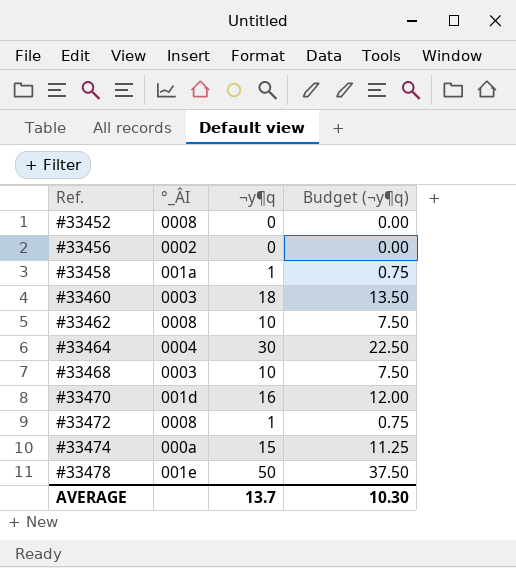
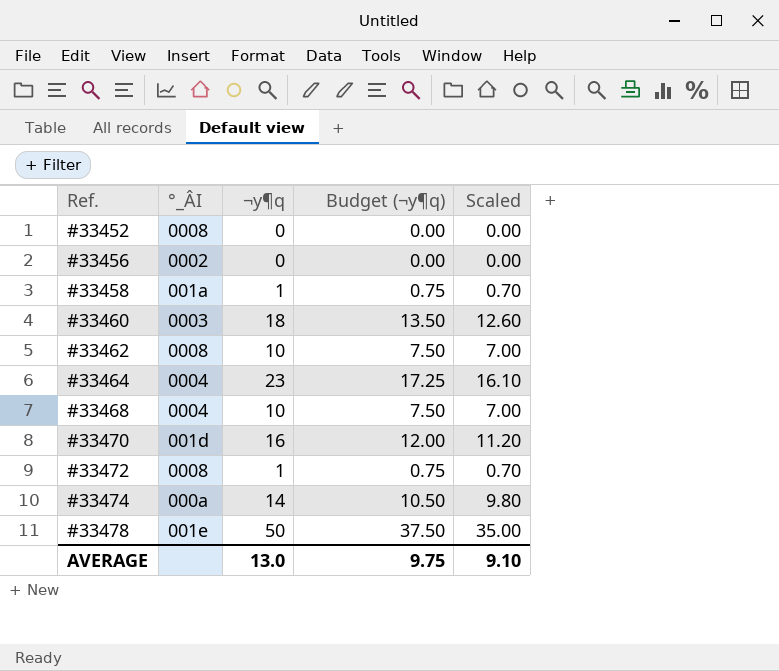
column Scaled | formula: none -> [¬y¶q] * 0.7
#33464 | ¬y¶q: 30 -> 23
#33464 | Budget (¬y¶q): 22.50 -> 17.25
#33468 | °_ÂI: 0003 -> 0004
#33474 | ¬y¶q: 15 -> 14
#33474 | Budget (¬y¶q): 11.25 -> 10.50
AVERAGE | ¬y¶q: 13.7 -> 13.0
AVERAGE | Budget (¬y¶q): 10.30 -> 9.75

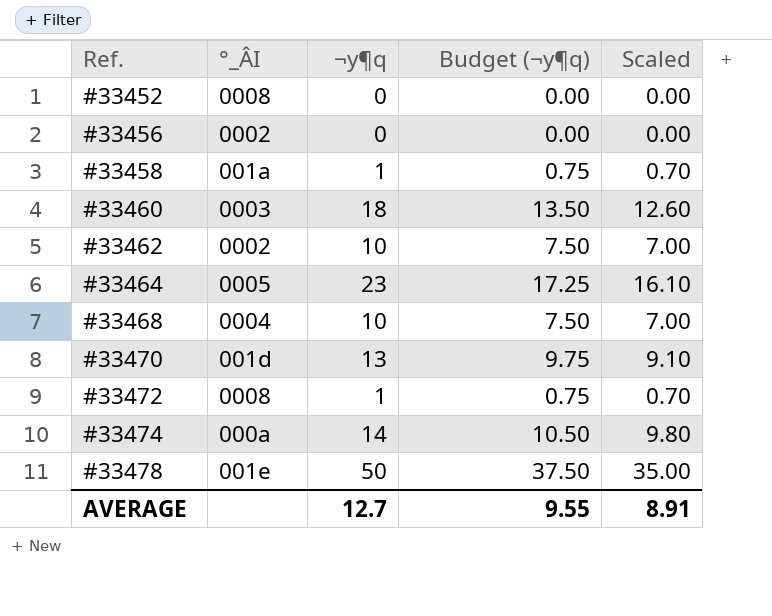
#33462 | °_ÂI: 0008 -> 0002
#33464 | °_ÂI: 0004 -> 0005
#33470 | ¬y¶q: 16 -> 13
#33470 | Budget (¬y¶q): 12.00 -> 9.75
#33470 | Scaled: 11.20 -> 9.10
AVERAGE | ¬y¶q: 13.0 -> 12.7
AVERAGE | Budget (¬y¶q): 9.75 -> 9.55
AVERAGE | Scaled: 9.10 -> 8.91

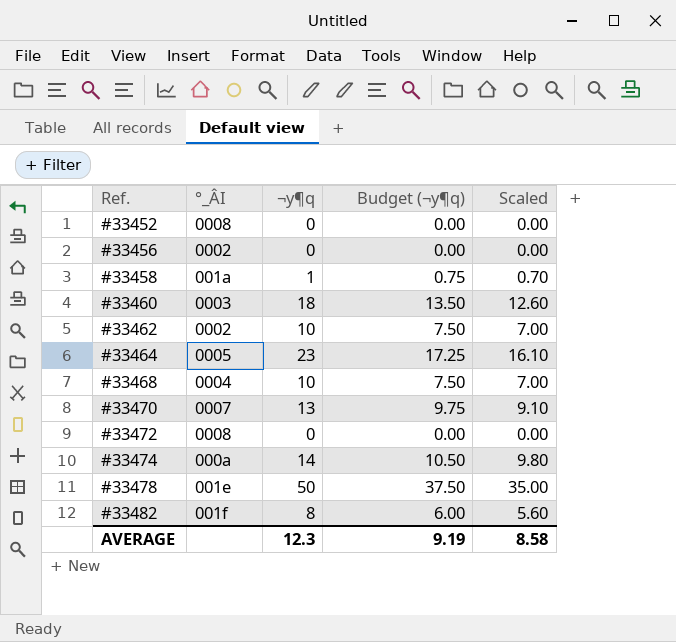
#33470 | °_ÂI: 001d -> 0007
#33472 | ¬y¶q: 1 -> 0
#33472 | Budget (¬y¶q): 0.75 -> 0.00
#33472 | Scaled: 0.70 -> 0.00
row #33482: none -> 001f | 8 | 6.00 | 5.60
AVERAGE | ¬y¶q: 12.7 -> 12.3
AVERAGE | Budget (¬y¶q): 9.55 -> 9.19
AVERAGE | Scaled: 8.91 -> 8.58

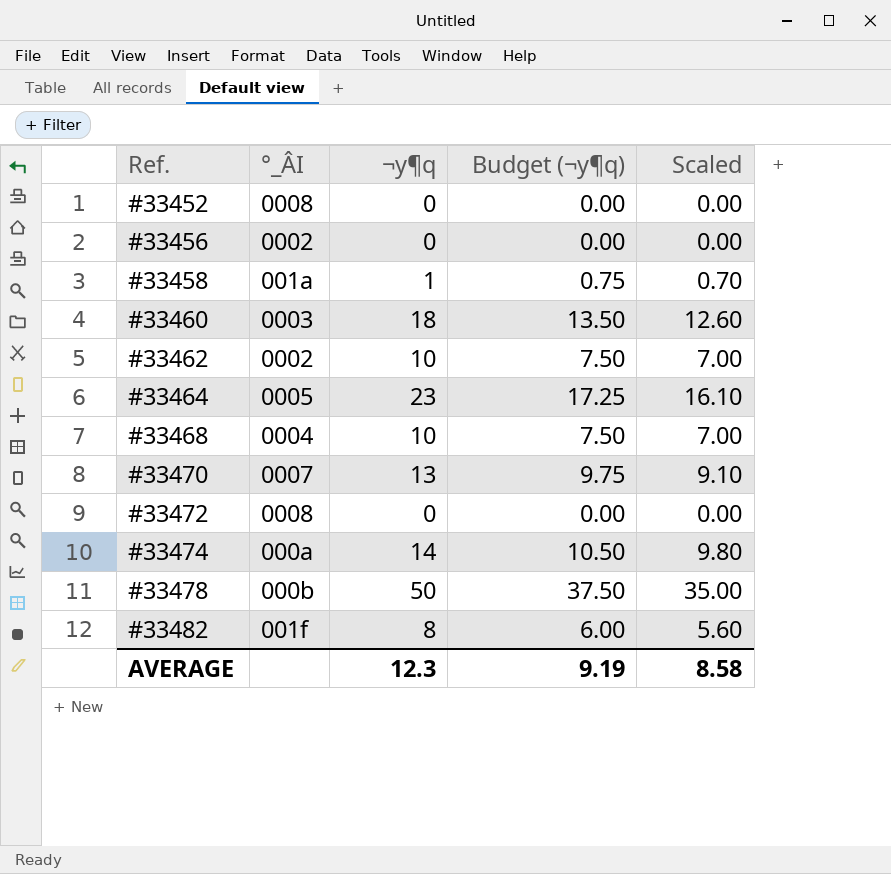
#33478 | °_ÂI: 001e -> 000b

